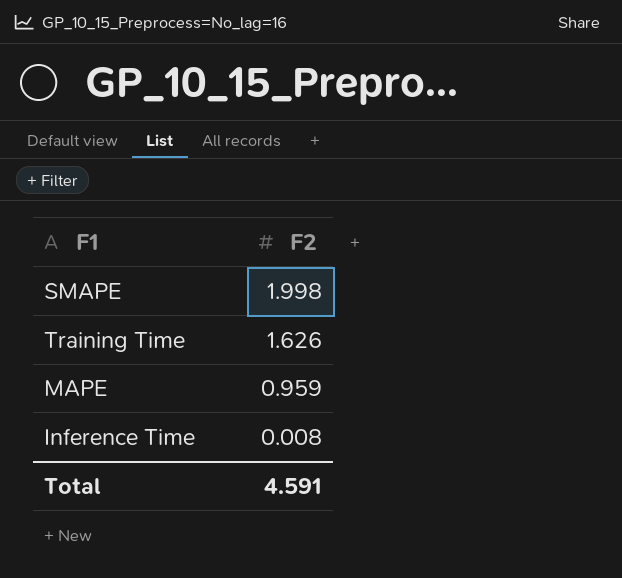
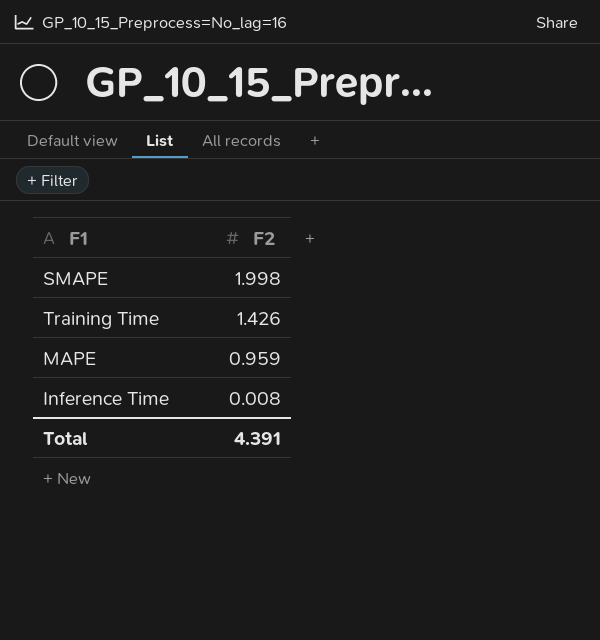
Training Time | F2: 1.626 -> 1.426
Total | F2: 4.591 -> 4.391

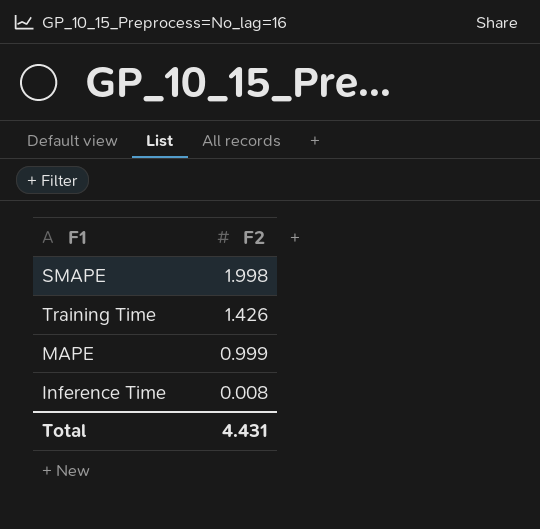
MAPE | F2: 0.959 -> 0.999
Total | F2: 4.391 -> 4.431

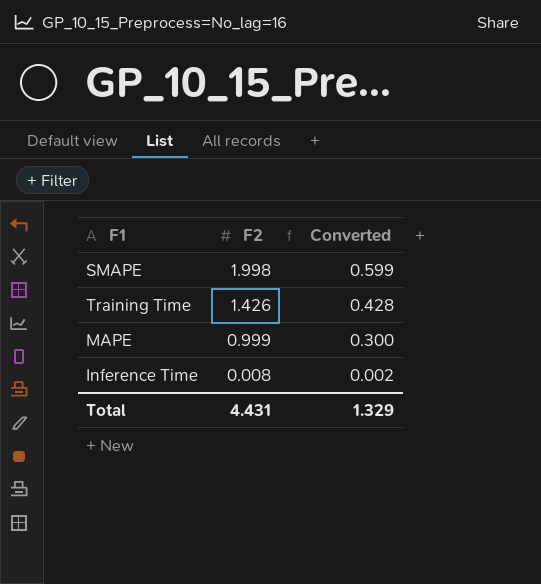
column Converted | formula: none -> [F2] * 0.3

